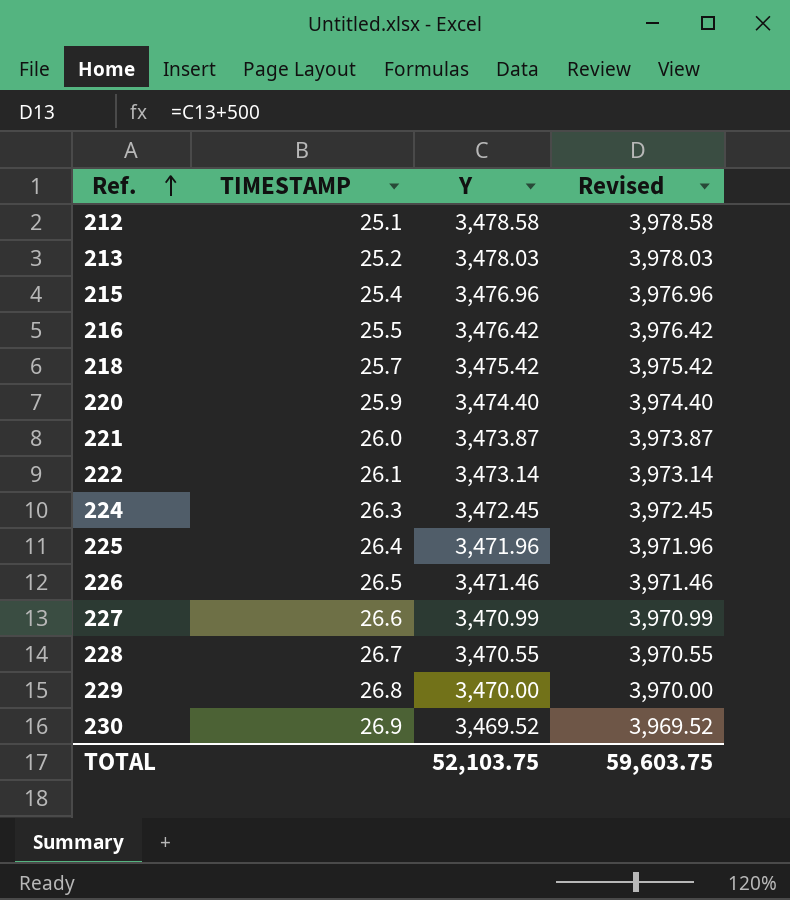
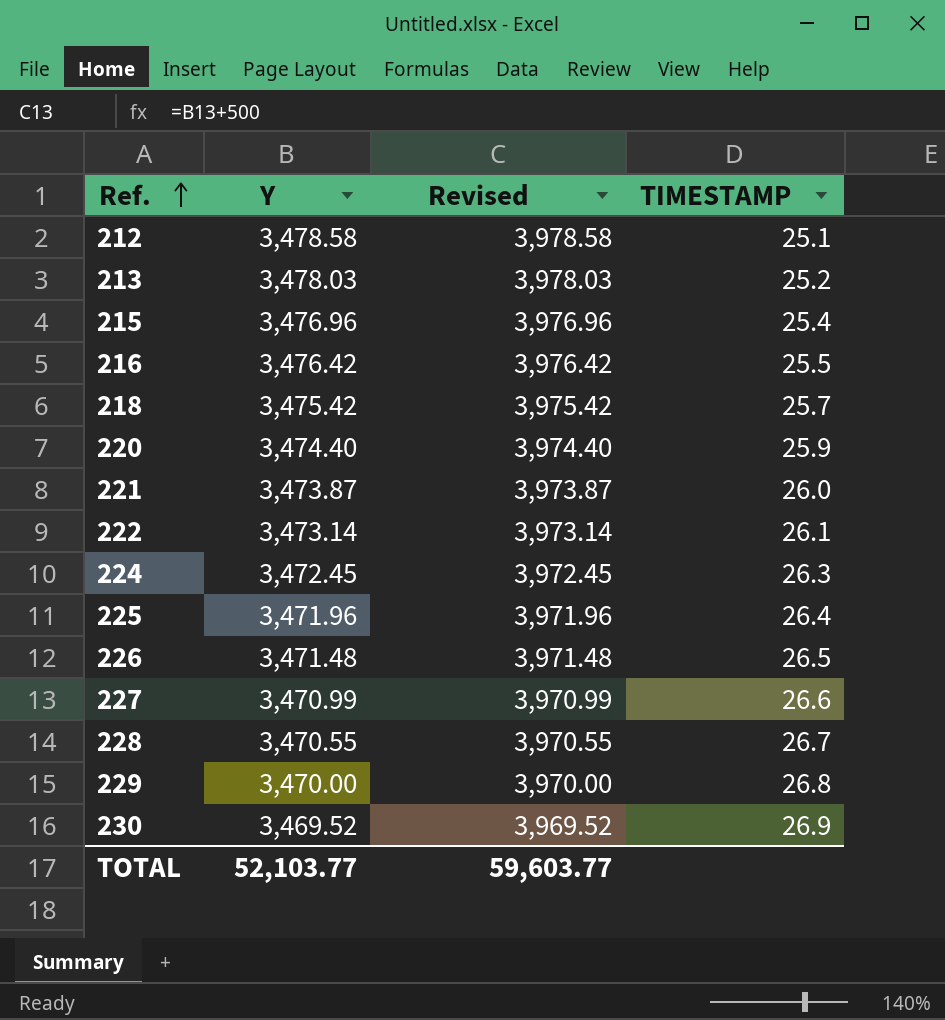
column TIMESTAMP | position: 2 -> 4
226 | Y: 3,471.46 -> 3,471.48
226 | Revised: 3,971.46 -> 3,971.48
TOTAL | Y: 52,103.75 -> 52,103.77
TOTAL | Revised: 59,603.75 -> 59,603.77

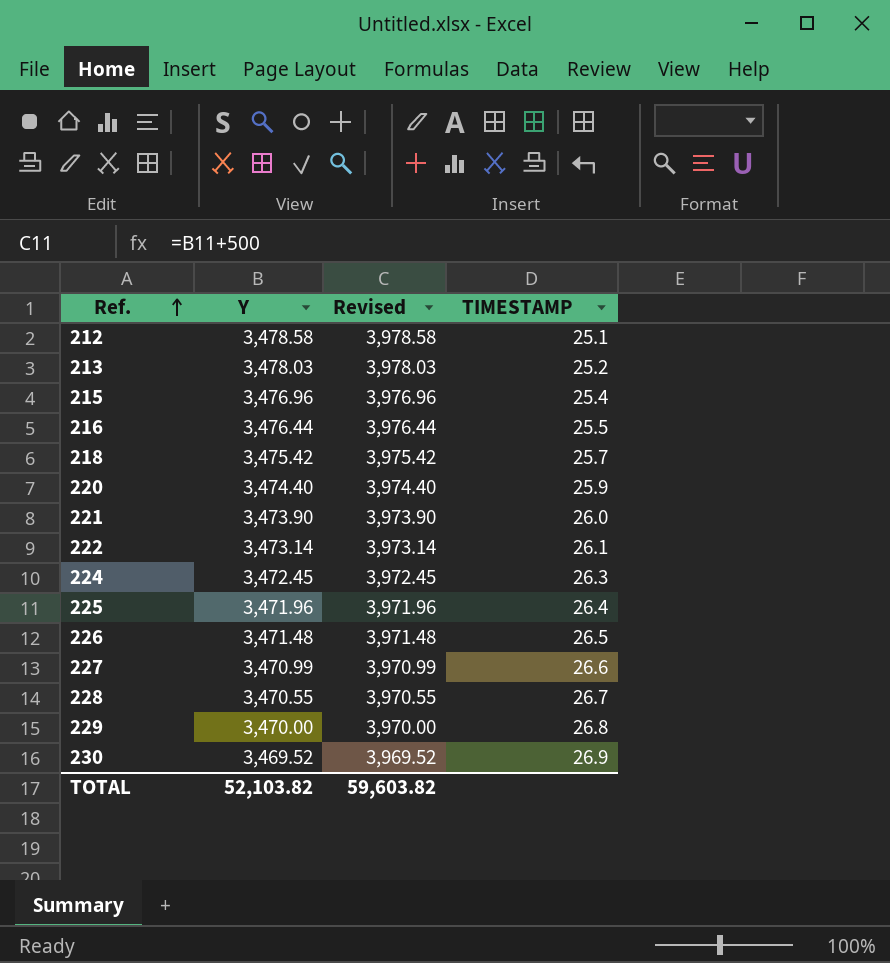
216 | Y: 3,476.42 -> 3,476.44
216 | Revised: 3,976.42 -> 3,976.44
221 | Y: 3,473.87 -> 3,473.90
221 | Revised: 3,973.87 -> 3,973.90
TOTAL | Y: 52,103.77 -> 52,103.82
TOTAL | Revised: 59,603.77 -> 59,603.82

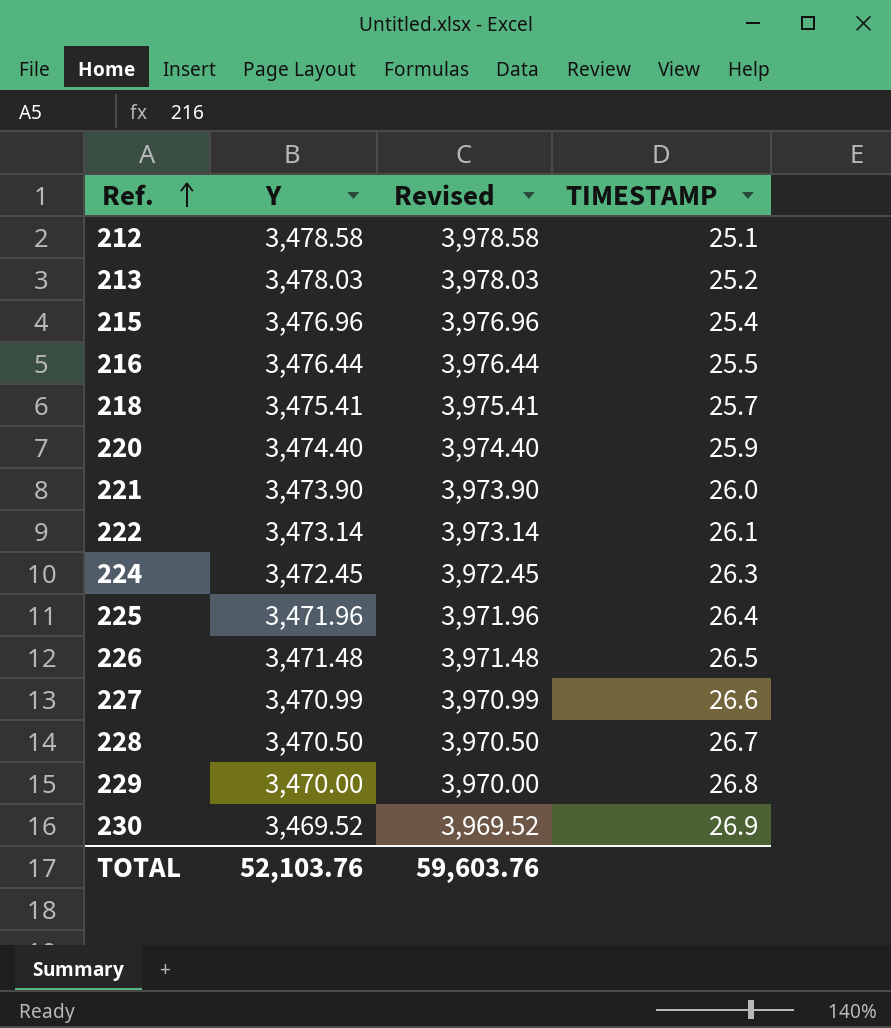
218 | Y: 3,475.42 -> 3,475.41
218 | Revised: 3,975.42 -> 3,975.41
228 | Y: 3,470.55 -> 3,470.50
228 | Revised: 3,970.55 -> 3,970.50
TOTAL | Y: 52,103.82 -> 52,103.76
TOTAL | Revised: 59,603.82 -> 59,603.76

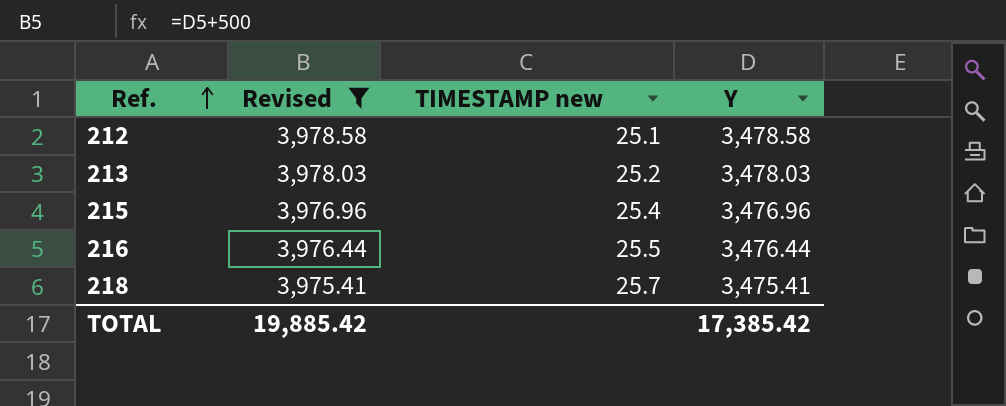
filter: none -> Revised >= 3,975.41
column name: TIMESTAMP -> TIMESTAMP new
column Y | position: 2 -> 4
TOTAL | Revised: 59,603.76 -> 19,885.42
TOTAL | Y: 52,103.76 -> 17,385.42

